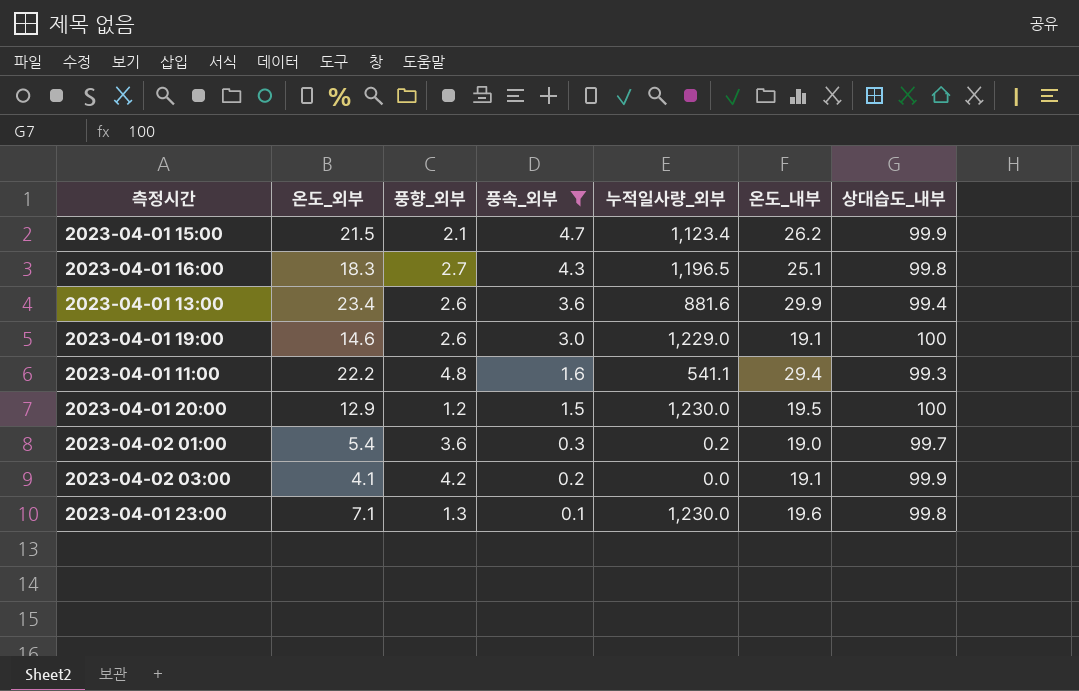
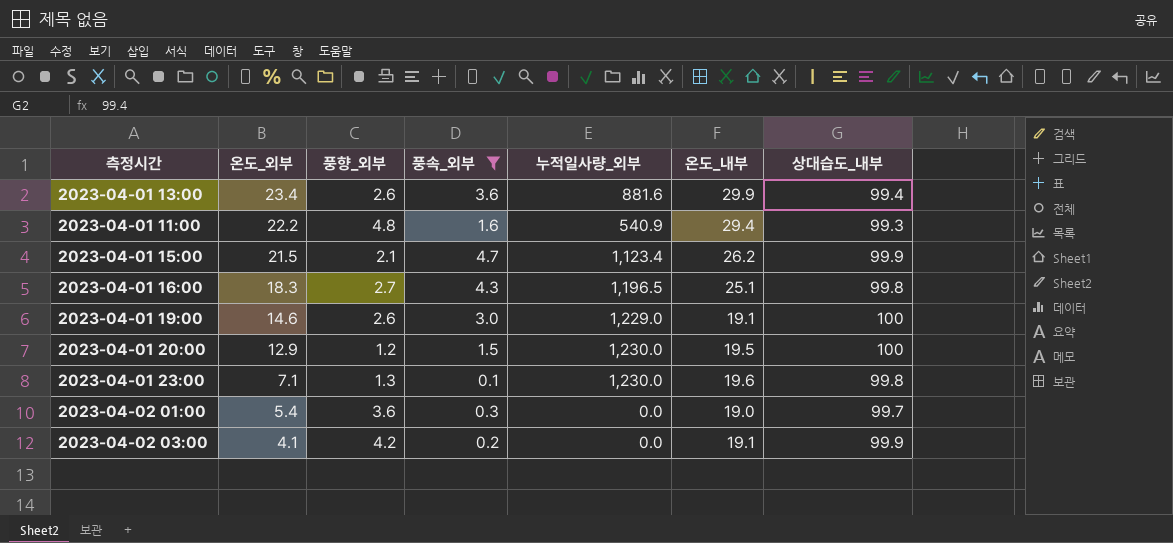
row order: 풍속_외부 descending -> 온도_외부 descending
2023-04-01 11:00 | 누적일사량_외부: 541.1 -> 540.9
2023-04-02 01:00 | 누적일사량_외부: 0.2 -> 0.0

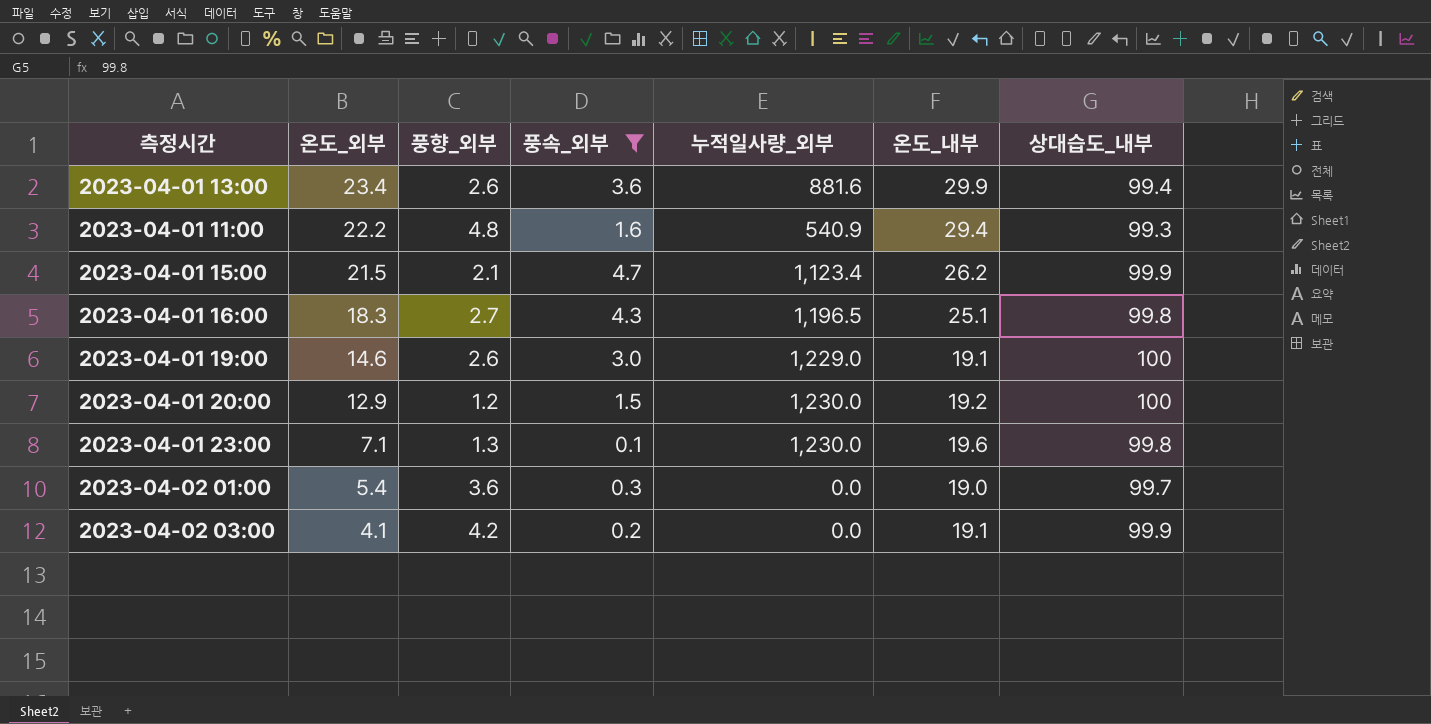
2023-04-01 20:00 | 온도_내부: 19.5 -> 19.2

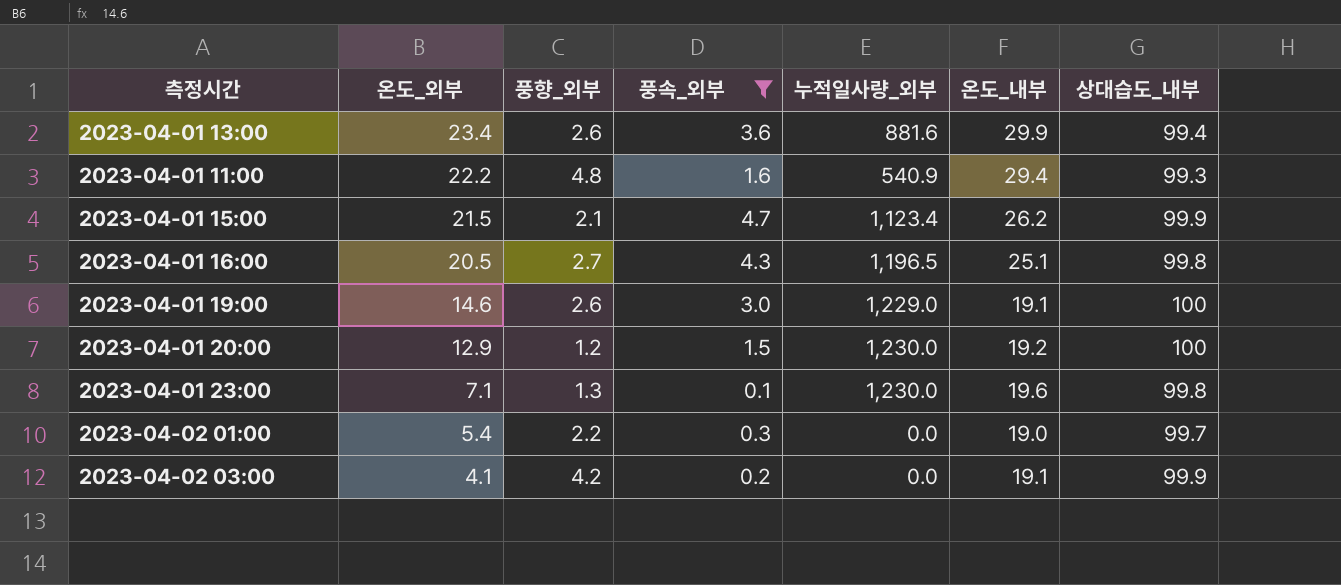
2023-04-01 16:00 | 온도_외부: 18.3 -> 20.5
2023-04-02 01:00 | 풍향_외부: 3.6 -> 2.2

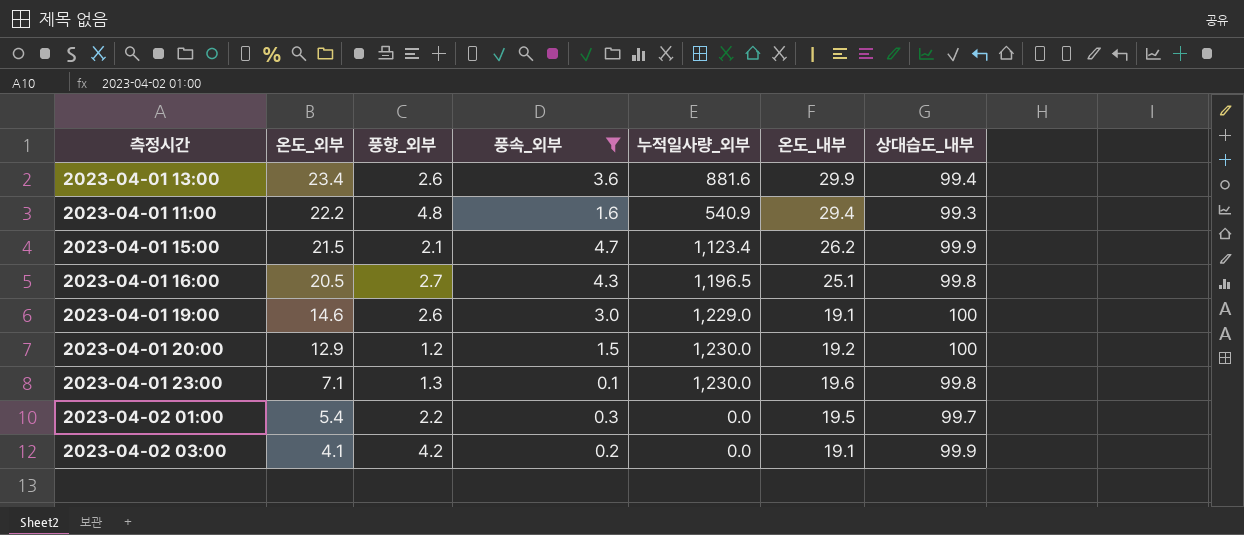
2023-04-02 01:00 | 온도_내부: 19.0 -> 19.5

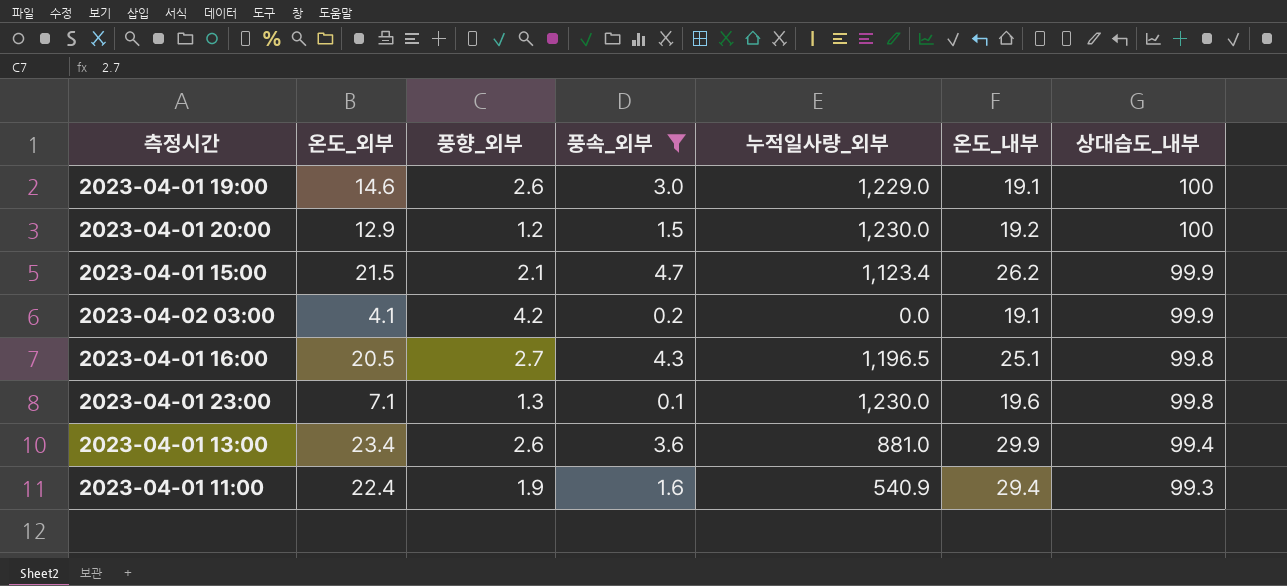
row order: 온도_외부 descending -> 상대습도_내부 descending
row 2023-04-02 01:00: 5.4 | 2.2 | 0.3 | 0.0 | 19.5 | 99.7 -> none
2023-04-01 13:00 | 누적일사량_외부: 881.6 -> 881.0
2023-04-01 11:00 | 온도_외부: 22.2 -> 22.4
2023-04-01 11:00 | 풍향_외부: 4.8 -> 1.9

